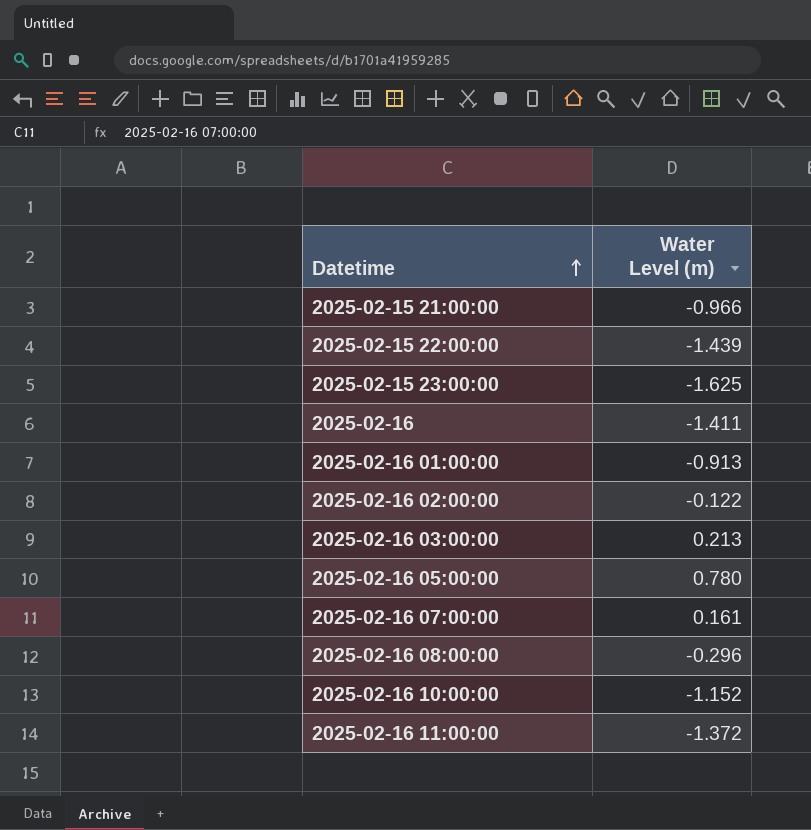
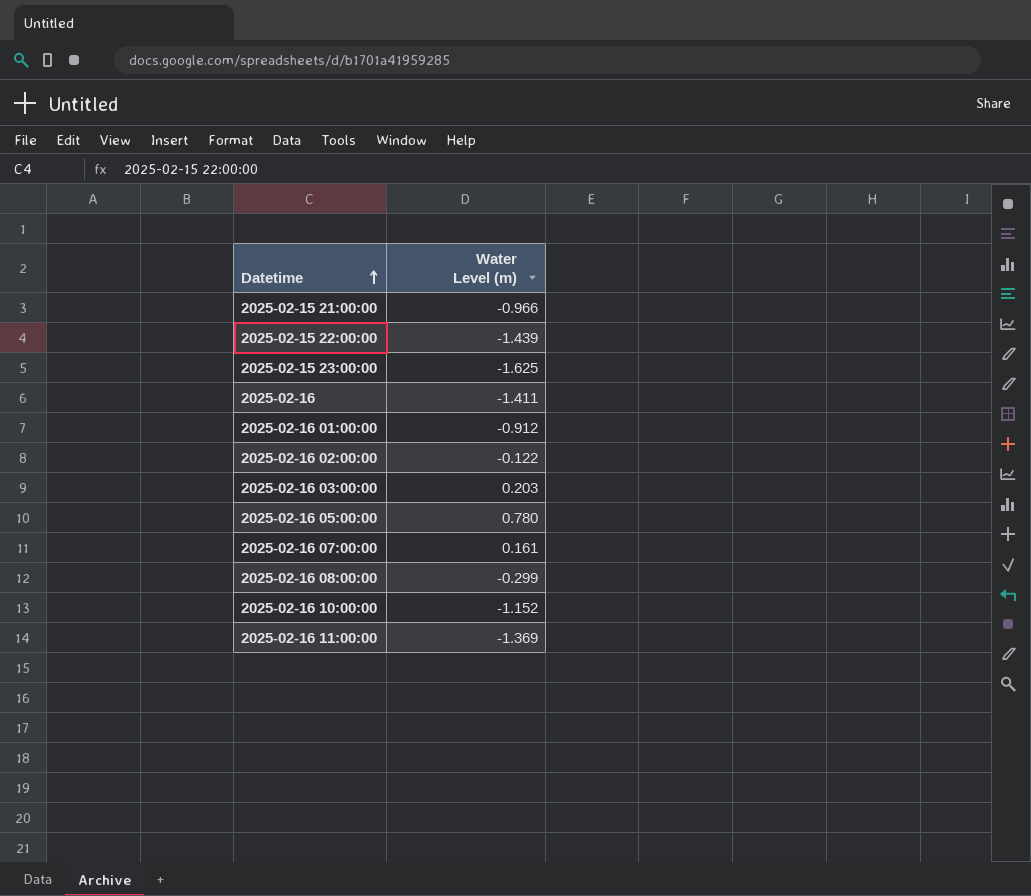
2025-02-16 01:00:00 | Water Level (m): -0.913 -> -0.912
2025-02-16 03:00:00 | Water Level (m): 0.213 -> 0.203
2025-02-16 08:00:00 | Water Level (m): -0.296 -> -0.299
2025-02-16 11:00:00 | Water Level (m): -1.372 -> -1.369

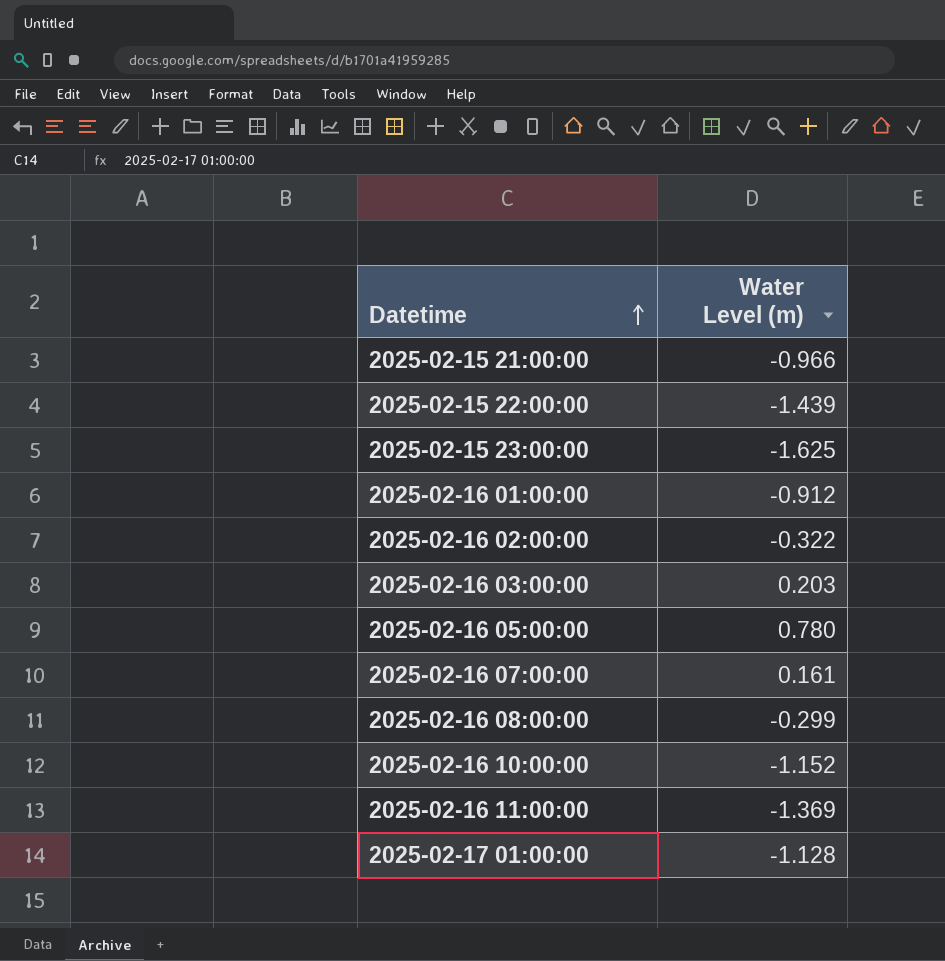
row 2025-02-16: -1.411 -> none
2025-02-16 02:00:00 | Water Level (m): -0.122 -> -0.322
row 2025-02-17 01:00:00: none -> -1.128

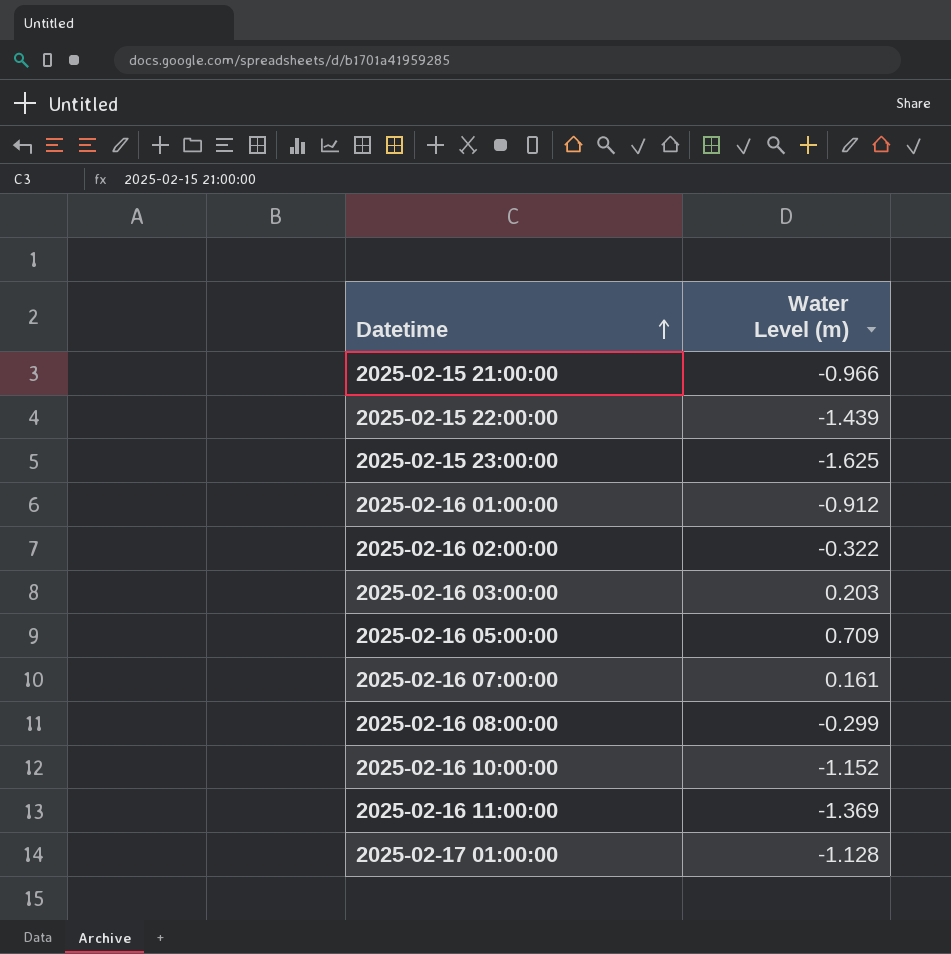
2025-02-16 05:00:00 | Water Level (m): 0.780 -> 0.709

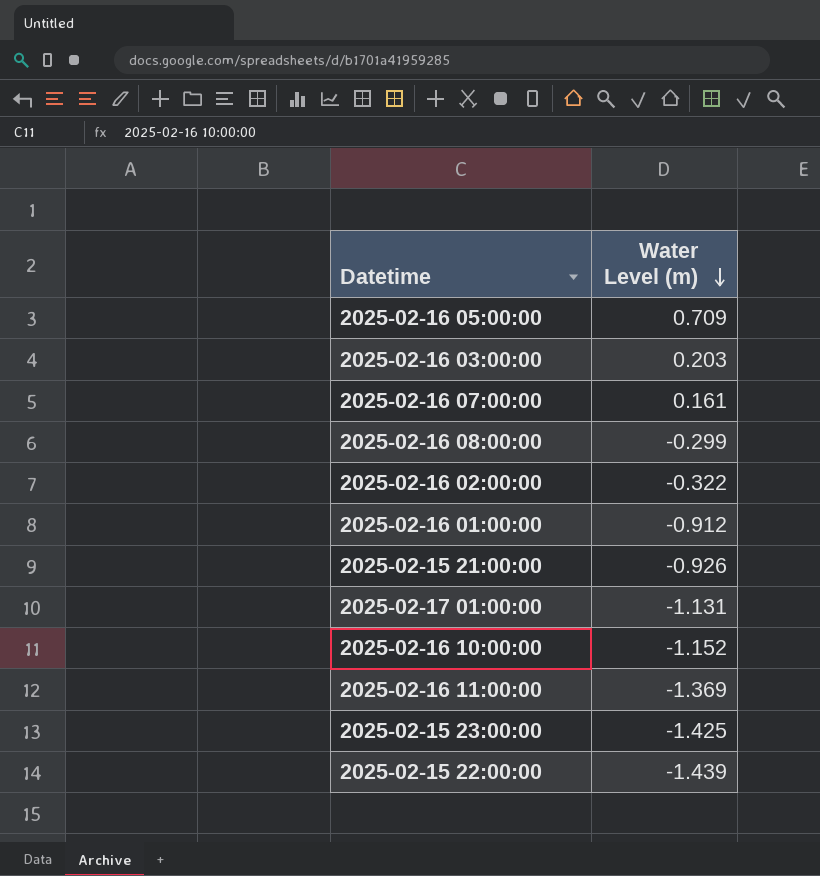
row order: Datetime ascending -> Water Level (m) descending
2025-02-15 21:00:00 | Water Level (m): -0.966 -> -0.926
2025-02-17 01:00:00 | Water Level (m): -1.128 -> -1.131
2025-02-15 23:00:00 | Water Level (m): -1.625 -> -1.425

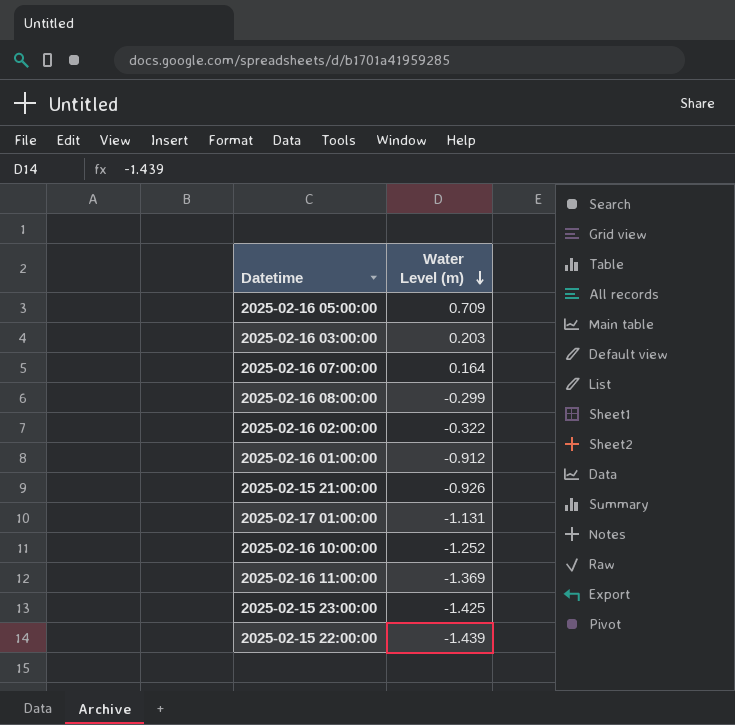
2025-02-16 07:00:00 | Water Level (m): 0.161 -> 0.164
2025-02-16 10:00:00 | Water Level (m): -1.152 -> -1.252

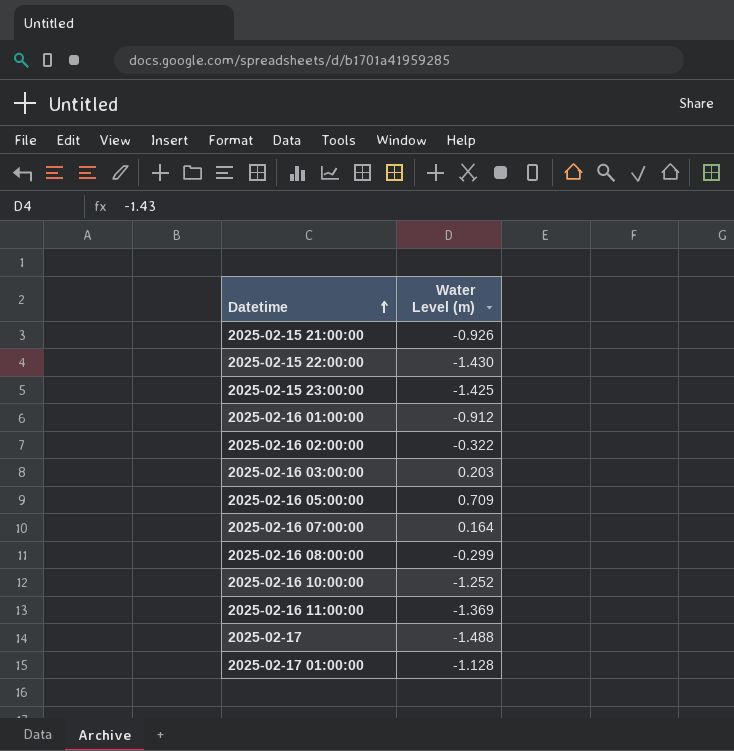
row order: Water Level (m) descending -> Datetime ascending
2025-02-15 22:00:00 | Water Level (m): -1.439 -> -1.430
row 2025-02-17: none -> -1.488
2025-02-17 01:00:00 | Water Level (m): -1.131 -> -1.128

